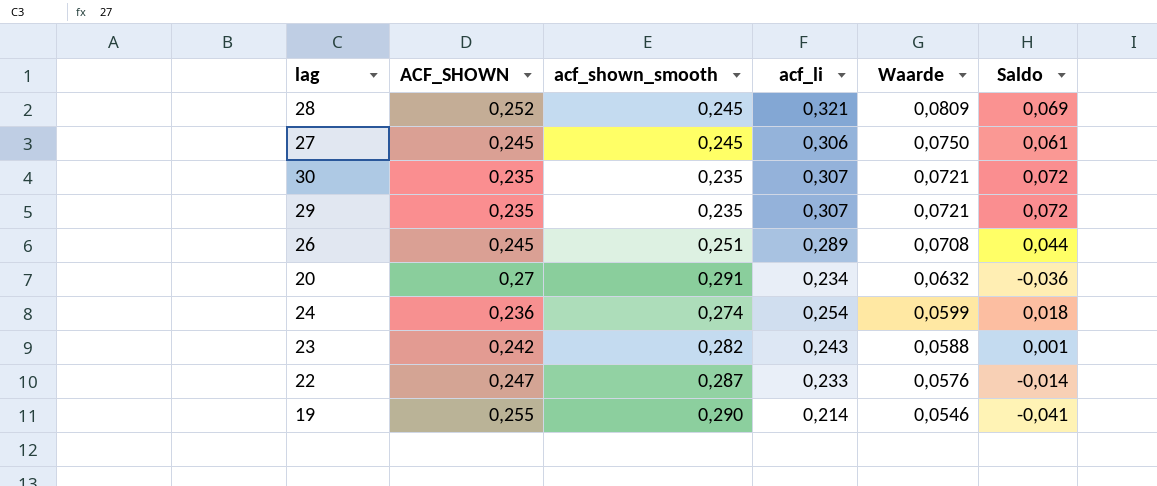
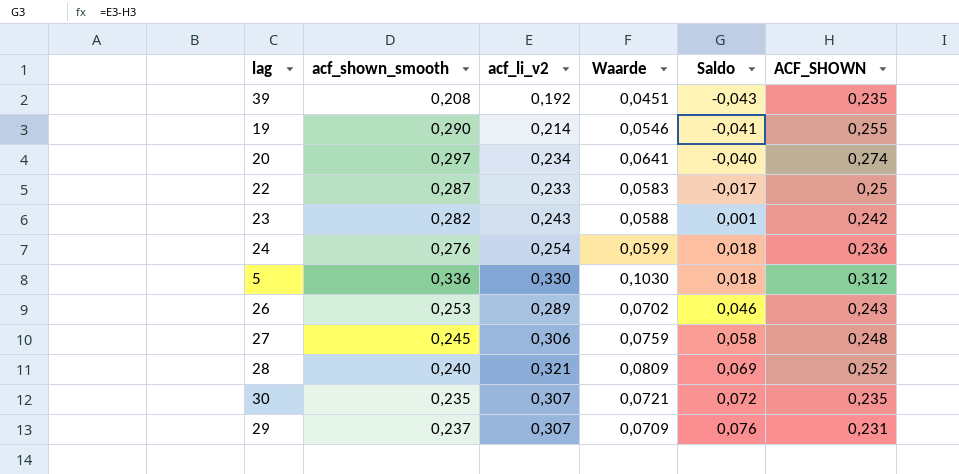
row order: Waarde descending -> Saldo ascending
column name: acf_li -> acf_li_v2
column ACF_SHOWN | position: 2 -> 6
row 39: none -> 0,208 | 0,192 | 0,0451 | -0,043 | 0,235
20 | acf_shown_smooth: 0,291 -> 0,297
20 | Waarde: 0,0632 -> 0,0641
20 | Saldo: -0,036 -> -0,040
20 | ACF_SHOWN: 0,27 -> 0,274
22 | Waarde: 0,0576 -> 0,0583
22 | Saldo: -0,014 -> -0,017
22 | ACF_SHOWN: 0,247 -> 0,25
24 | acf_shown_smooth: 0,274 -> 0,276
row 5: none -> 0,336 | 0,330 | 0,1030 | 0,018 | 0,312
26 | acf_shown_smooth: 0,251 -> 0,253
26 | Waarde: 0,0708 -> 0,0702
26 | Saldo: 0,044 -> 0,046
26 | ACF_SHOWN: 0,245 -> 0,243
27 | Waarde: 0,0750 -> 0,0759
27 | Saldo: 0,061 -> 0,058
27 | ACF_SHOWN: 0,245 -> 0,248
28 | acf_shown_smooth: 0,245 -> 0,240
29 | acf_shown_smooth: 0,235 -> 0,237
29 | Waarde: 0,0721 -> 0,0709
29 | Saldo: 0,072 -> 0,076
29 | ACF_SHOWN: 0,235 -> 0,231

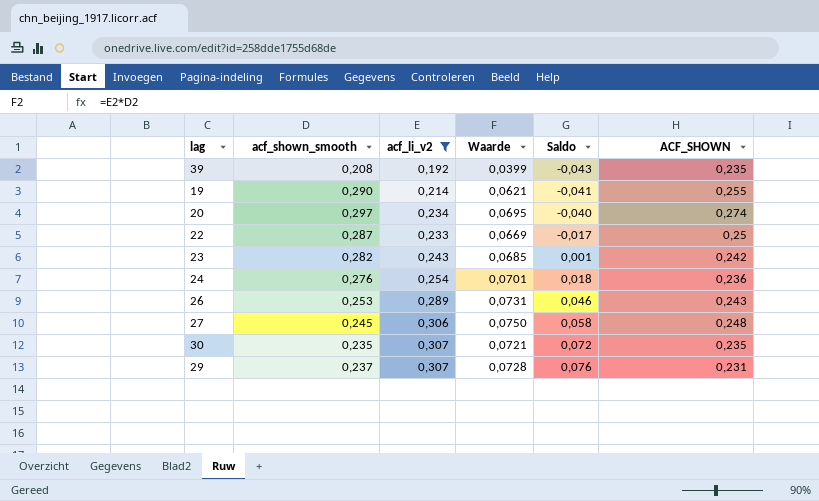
filter: none -> acf_li_v2 <= 0,307
column Waarde | formula: [acf_li_v2] * [ACF_SHOWN] -> [acf_shown_smooth] * [acf_li_v2]

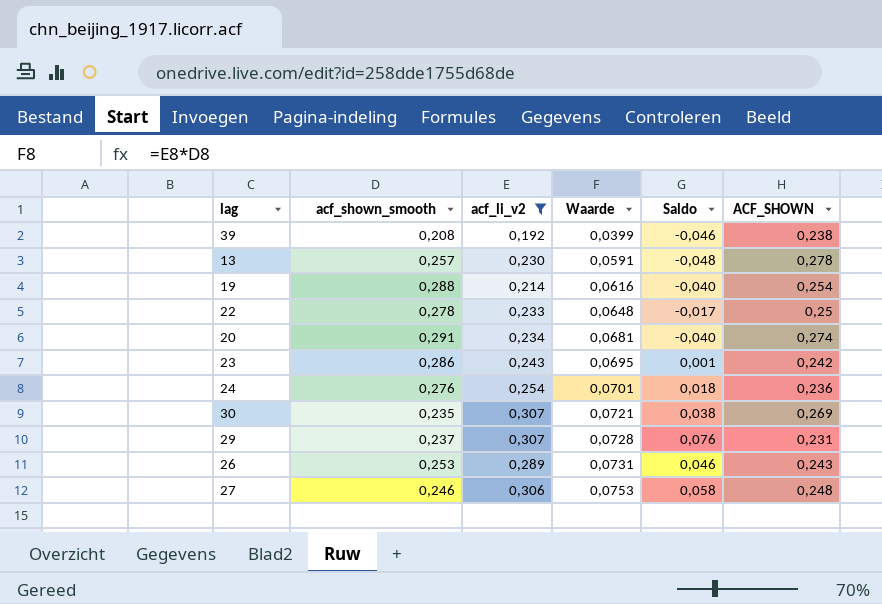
row order: Saldo ascending -> Waarde ascending
39 | Saldo: -0,043 -> -0,046
39 | ACF_SHOWN: 0,235 -> 0,238
row 13: none -> 0,257 | 0,230 | 0,0591 | -0,048 | 0,278
19 | acf_shown_smooth: 0,290 -> 0,288
19 | Waarde: 0,0621 -> 0,0616
19 | Saldo: -0,041 -> -0,040
19 | ACF_SHOWN: 0,255 -> 0,254
22 | acf_shown_smooth: 0,287 -> 0,278
22 | Waarde: 0,0669 -> 0,0648
20 | acf_shown_smooth: 0,297 -> 0,291
20 | Waarde: 0,0695 -> 0,0681
23 | acf_shown_smooth: 0,282 -> 0,286
23 | Waarde: 0,0685 -> 0,0695
30 | Saldo: 0,072 -> 0,038
30 | ACF_SHOWN: 0,235 -> 0,269
27 | acf_shown_smooth: 0,245 -> 0,246
27 | Waarde: 0,0750 -> 0,0753

